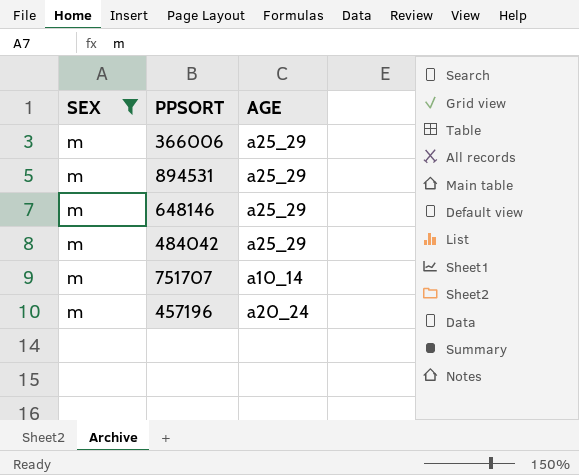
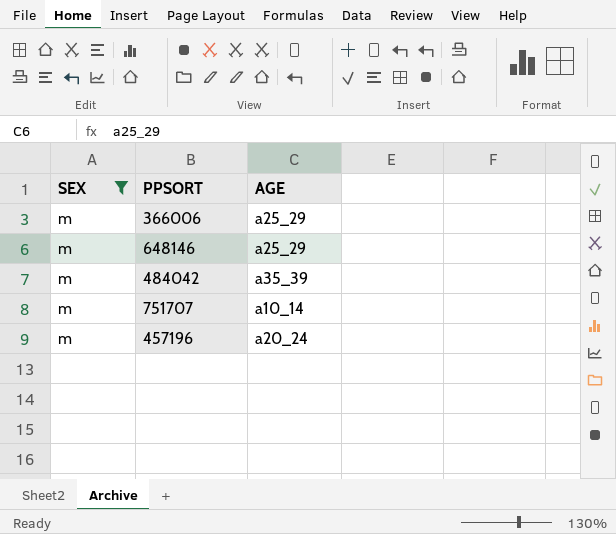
row 894531: m | a25_29 -> none
484042 | AGE: a25_29 -> a35_39

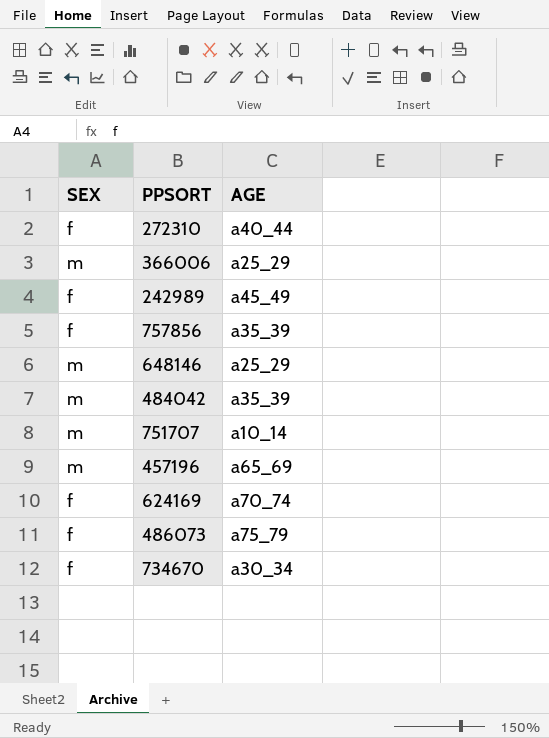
filter: SEX = m -> none
457196 | AGE: a20_24 -> a65_69

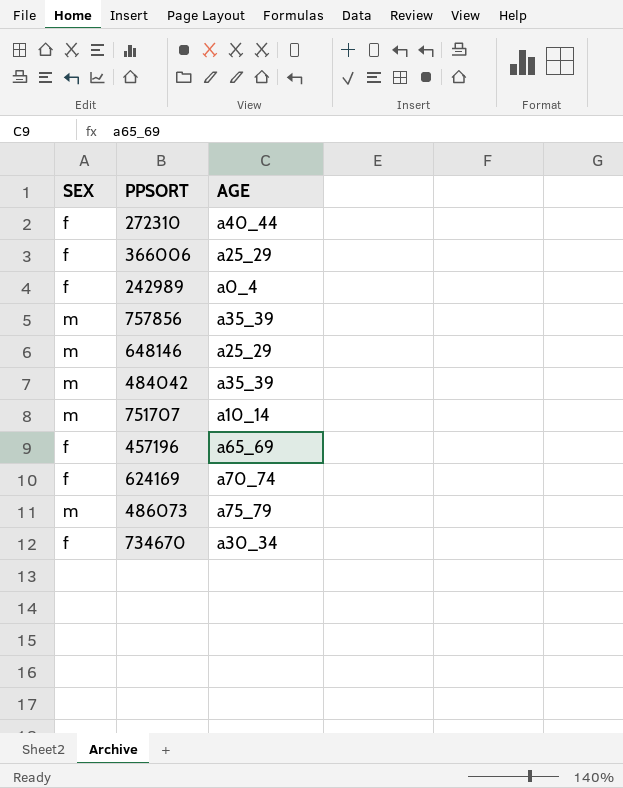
366006 | SEX: m -> f
242989 | AGE: a45_49 -> a0_4
757856 | SEX: f -> m
457196 | SEX: m -> f
486073 | SEX: f -> m

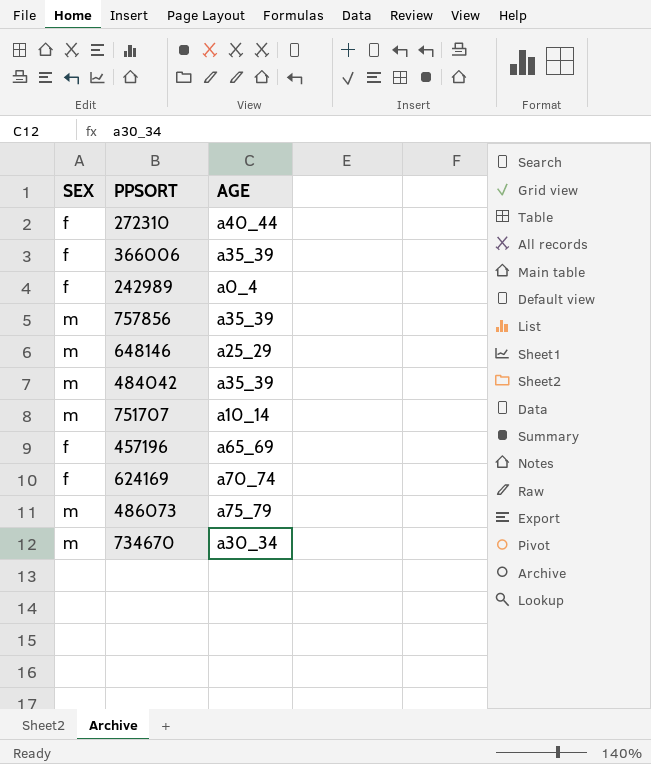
366006 | AGE: a25_29 -> a35_39
734670 | SEX: f -> m

